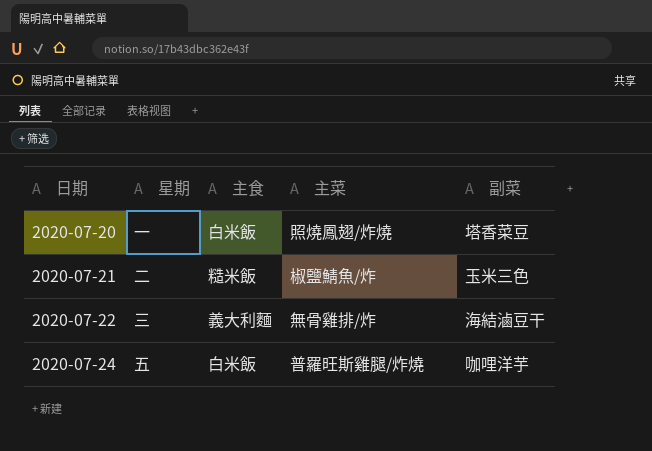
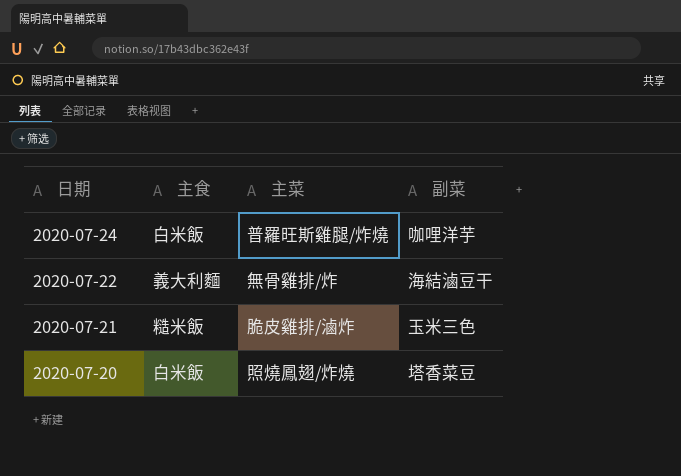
row order: 日期 ascending -> 日期 descending
column 星期 | position: 2 -> none
2020-07-21 | 主菜: 椒鹽鯖魚/炸 -> 脆皮雞排/滷炸

